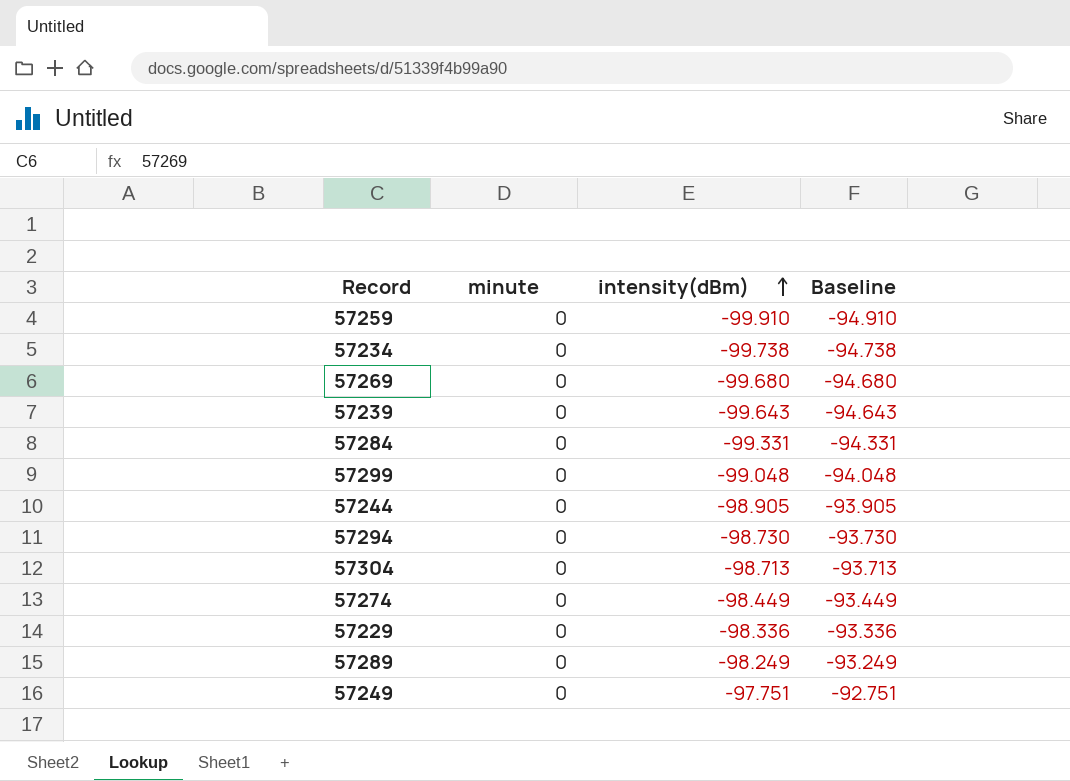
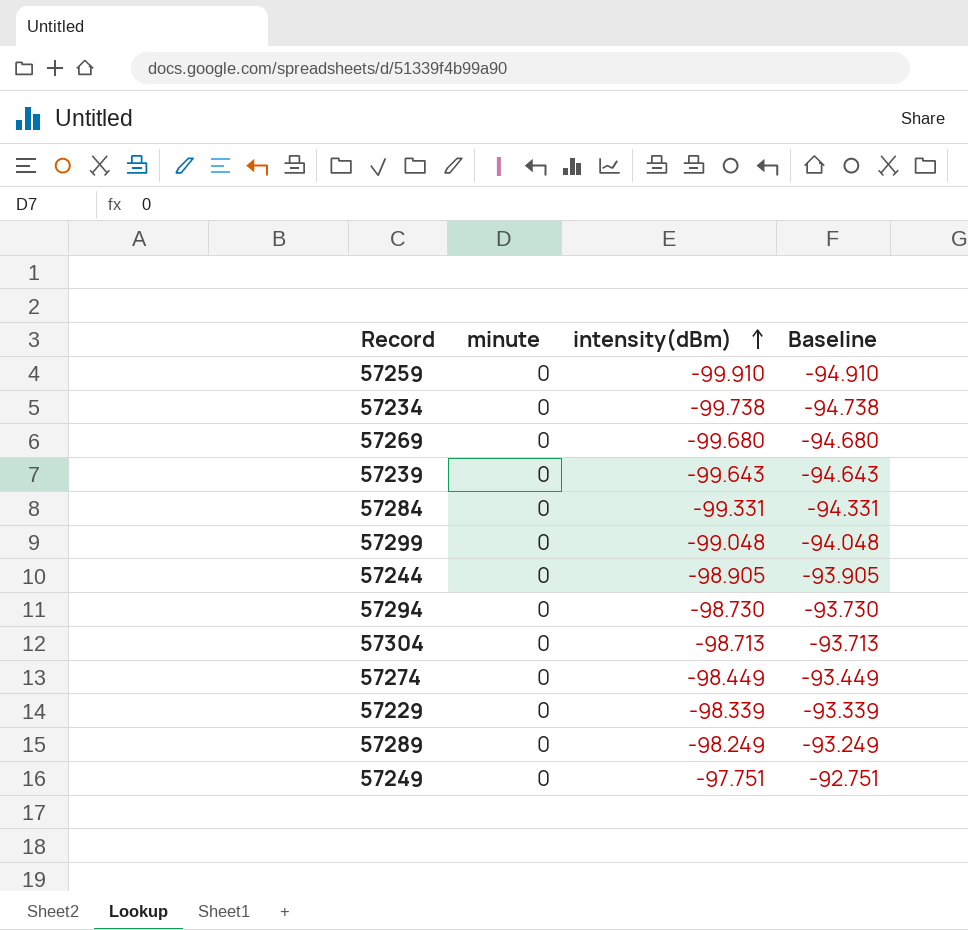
57229 | intensity(dBm): -98.336 -> -98.339
57229 | Baseline: -93.336 -> -93.339

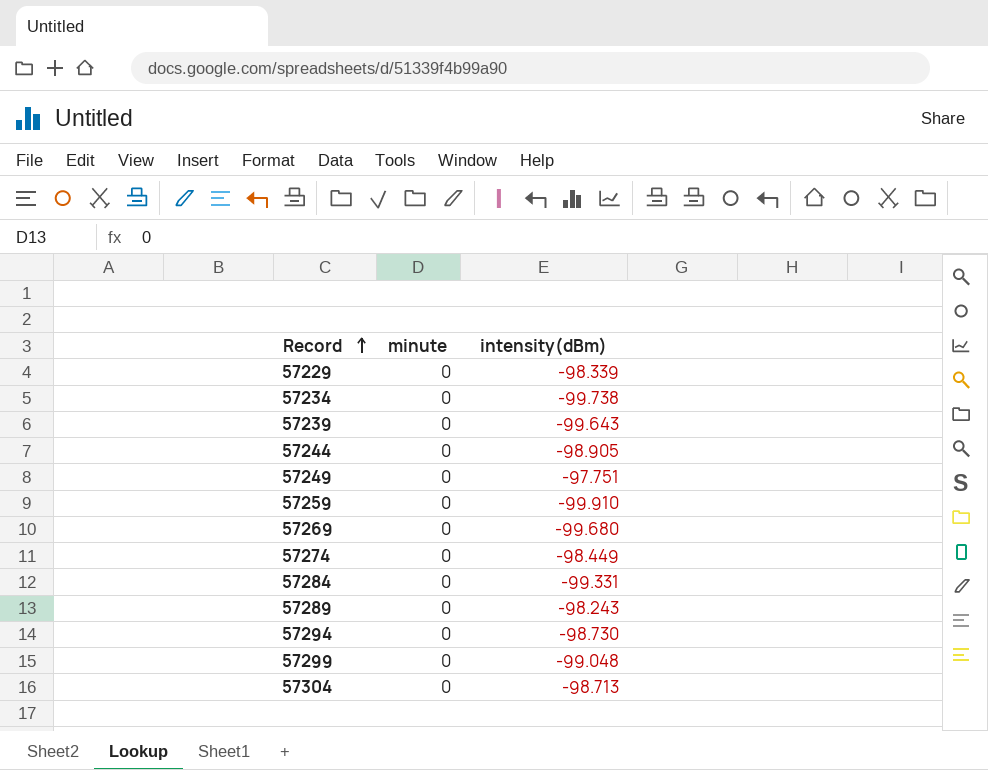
row order: intensity(dBm) ascending -> Record ascending
column Baseline | formula: [intensity(dBm)] + 5 -> none
57289 | intensity(dBm): -98.249 -> -98.243

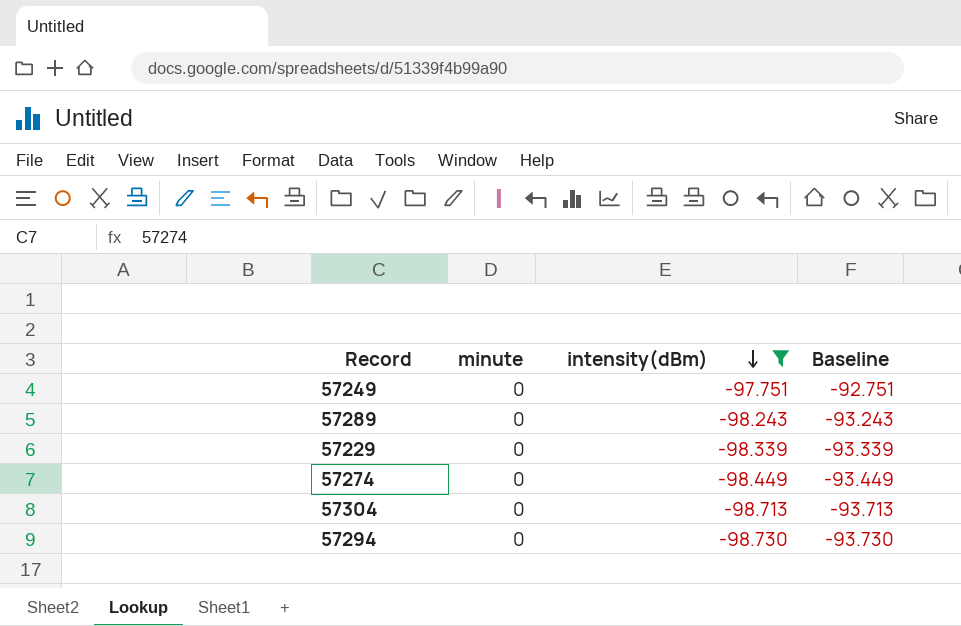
filter: none -> intensity(dBm) >= -98.730
row order: Record ascending -> intensity(dBm) descending
column Baseline | formula: none -> [intensity(dBm)] + 5

